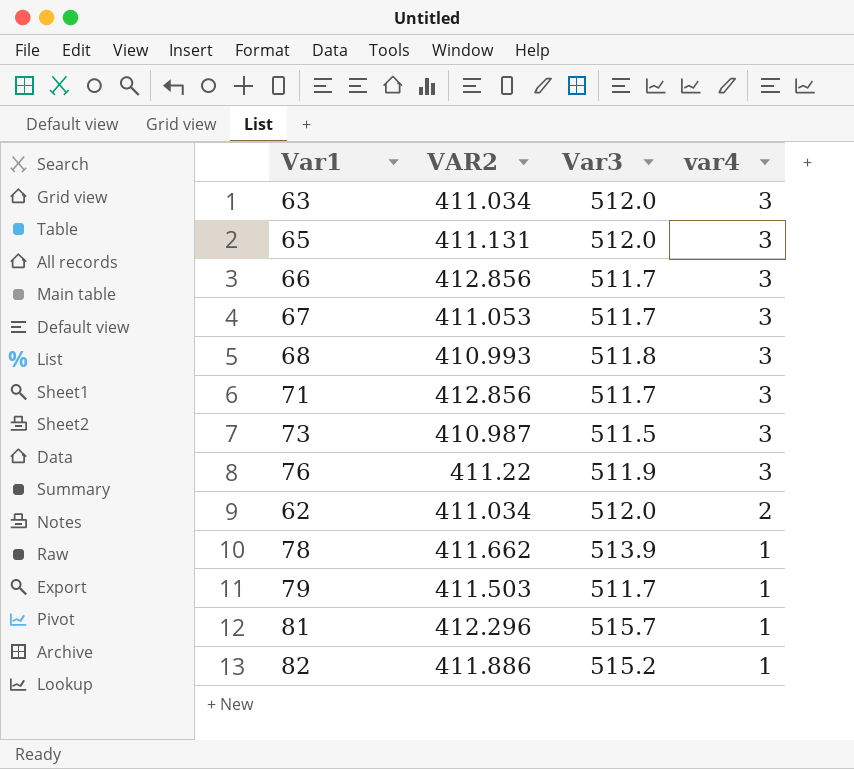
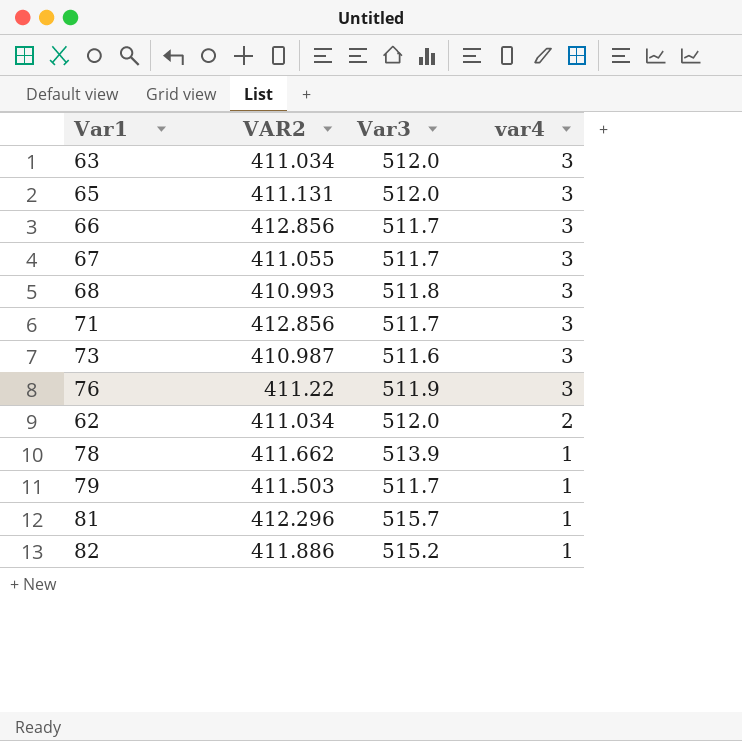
67 | VAR2: 411.053 -> 411.055
73 | Var3: 511.5 -> 511.6

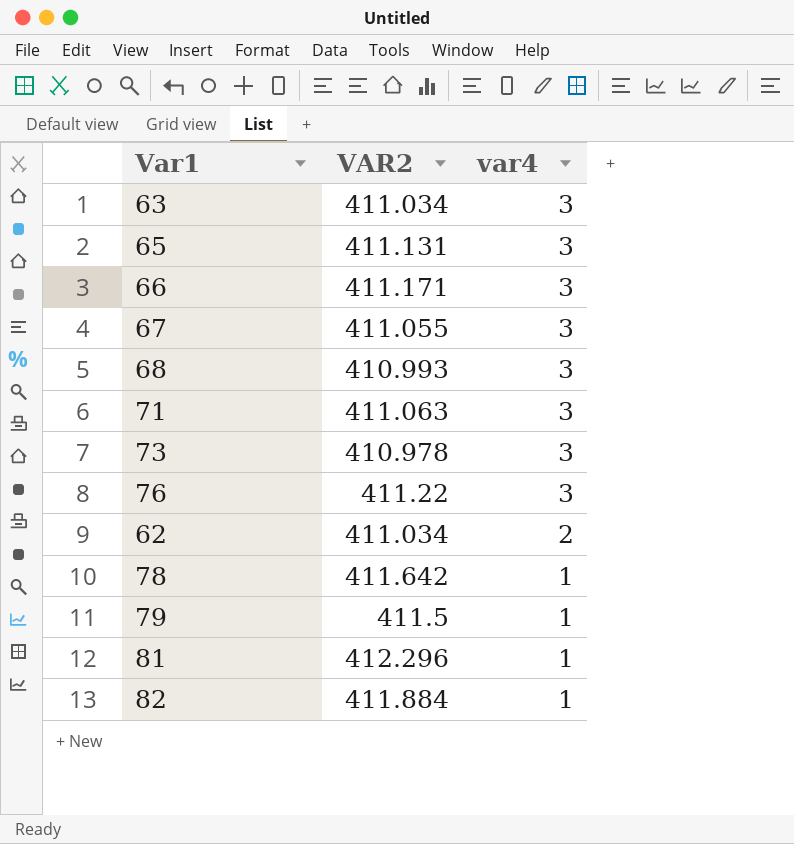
column Var3 | position: 3 -> none
66 | VAR2: 412.856 -> 411.171
71 | VAR2: 412.856 -> 411.063
73 | VAR2: 410.987 -> 410.978
78 | VAR2: 411.662 -> 411.642
79 | VAR2: 411.503 -> 411.5
82 | VAR2: 411.886 -> 411.884

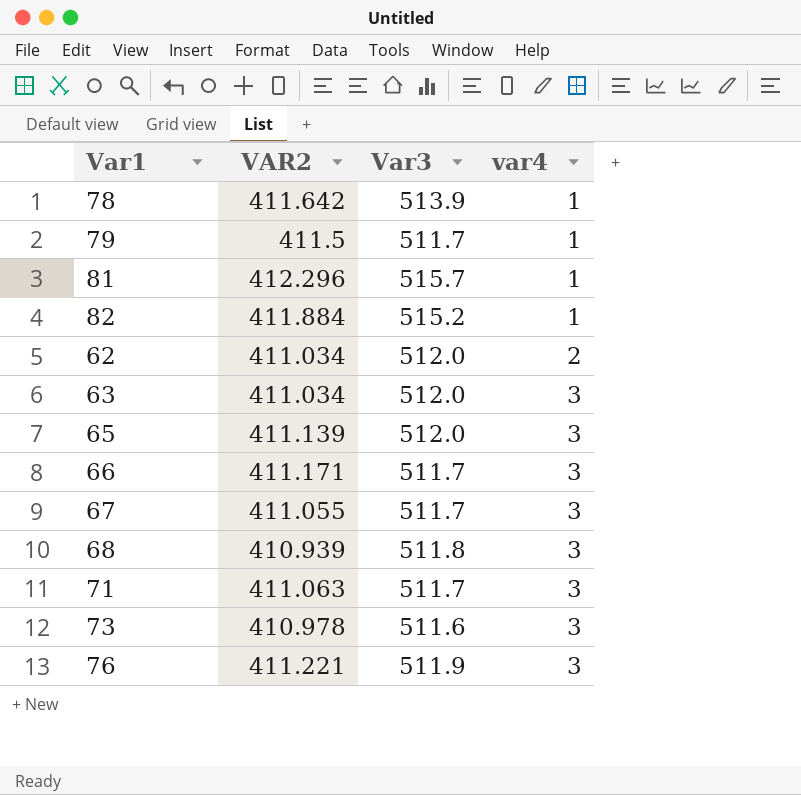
row order: var4 descending -> var4 ascending
column Var3 | position: none -> 3
65 | VAR2: 411.131 -> 411.139
68 | VAR2: 410.993 -> 410.939
76 | VAR2: 411.22 -> 411.221

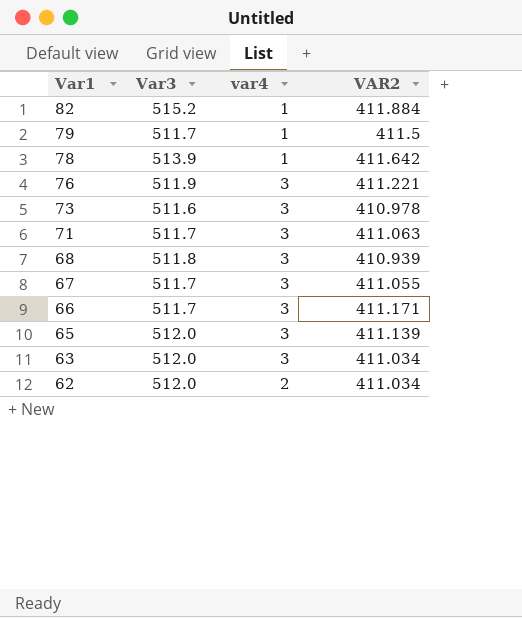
row order: var4 ascending -> Var1 descending
column VAR2 | position: 2 -> 4
row 81: 412.296 | 515.7 | 1 -> none

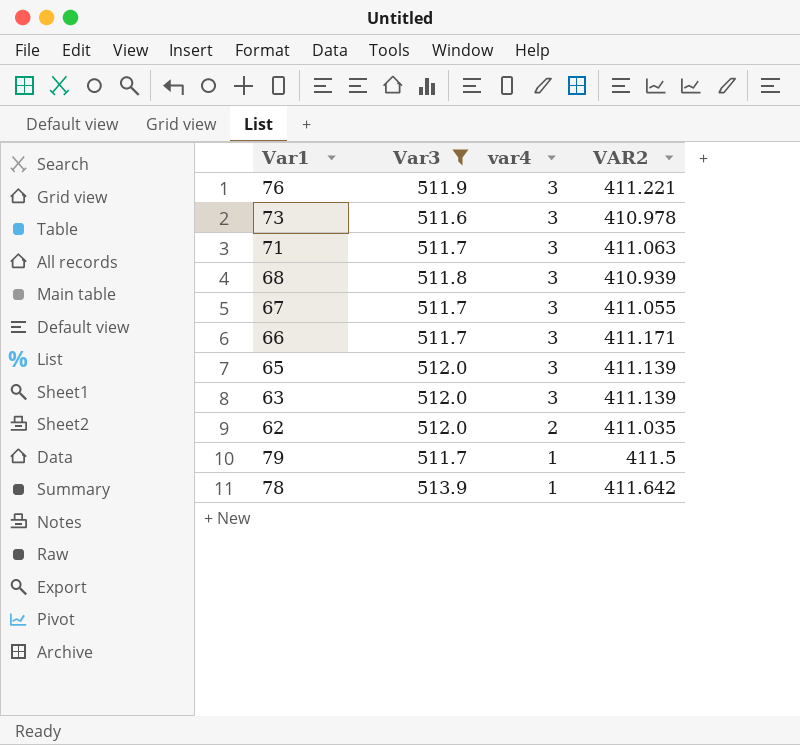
filter: none -> Var3 != 515.2
row order: Var1 descending -> var4 descending
63 | VAR2: 411.034 -> 411.139
62 | VAR2: 411.034 -> 411.035

